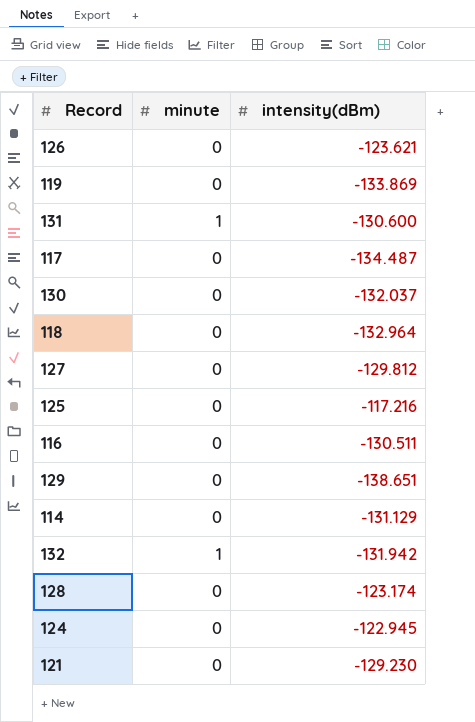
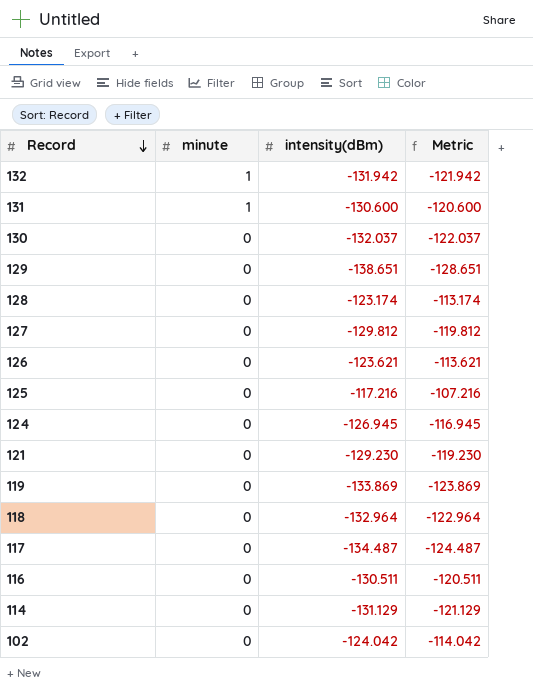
row order: none -> Record descending
column Metric | formula: none -> [intensity(dBm)] + 10
124 | intensity(dBm): -122.945 -> -126.945
row 102: none -> 0 | -124.042 | -114.042

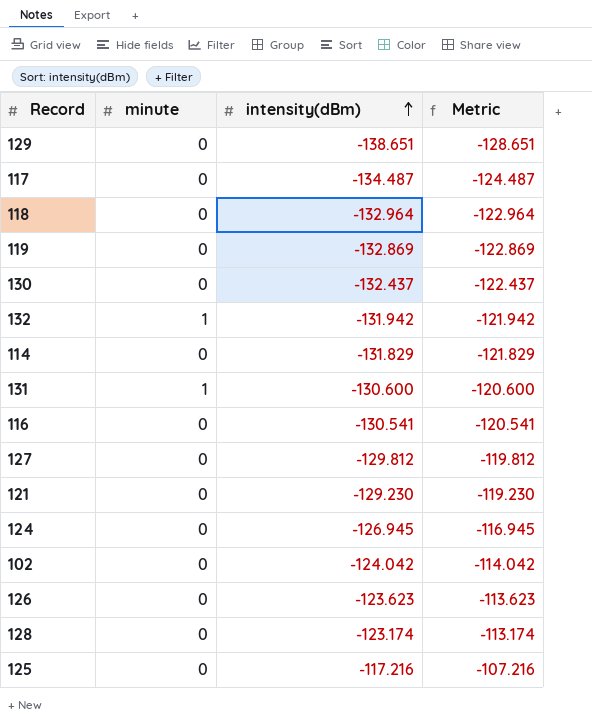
row order: Record descending -> intensity(dBm) ascending
119 | intensity(dBm): -133.869 -> -132.869
119 | Metric: -123.869 -> -122.869
130 | intensity(dBm): -132.037 -> -132.437
130 | Metric: -122.037 -> -122.437
114 | intensity(dBm): -131.129 -> -131.829
114 | Metric: -121.129 -> -121.829
116 | intensity(dBm): -130.511 -> -130.541
116 | Metric: -120.511 -> -120.541
126 | intensity(dBm): -123.621 -> -123.623
126 | Metric: -113.621 -> -113.623

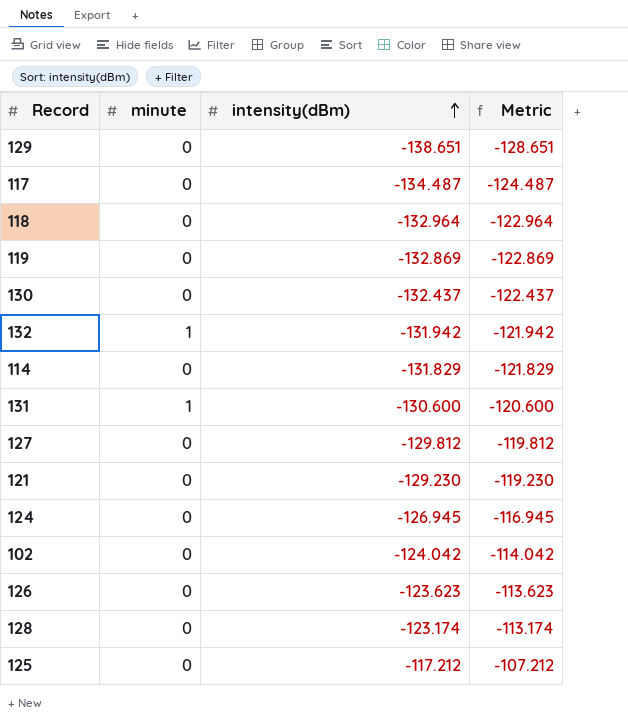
row 116: 0 | -130.541 | -120.541 -> none
125 | intensity(dBm): -117.216 -> -117.212
125 | Metric: -107.216 -> -107.212

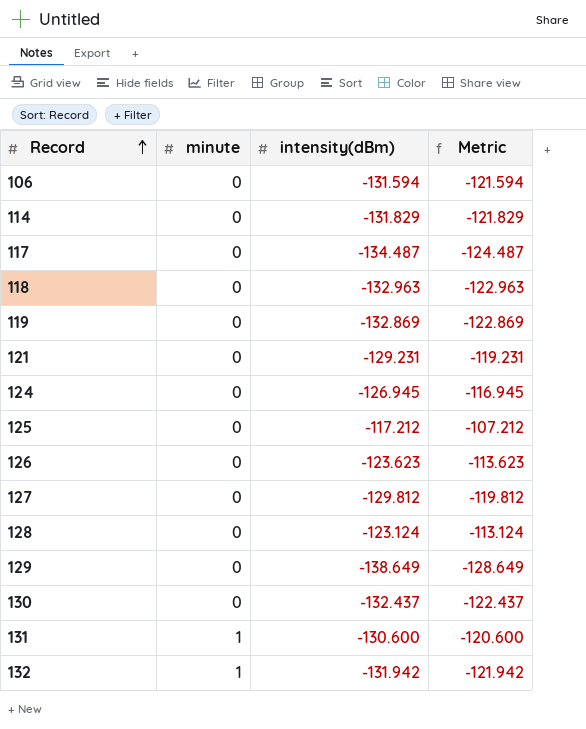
row order: intensity(dBm) ascending -> Record ascending
row 102: 0 | -124.042 | -114.042 -> none
row 106: none -> 0 | -131.594 | -121.594
118 | intensity(dBm): -132.964 -> -132.963
118 | Metric: -122.964 -> -122.963
121 | intensity(dBm): -129.230 -> -129.231
121 | Metric: -119.230 -> -119.231
128 | intensity(dBm): -123.174 -> -123.124
128 | Metric: -113.174 -> -113.124
129 | intensity(dBm): -138.651 -> -138.649
129 | Metric: -128.651 -> -128.649

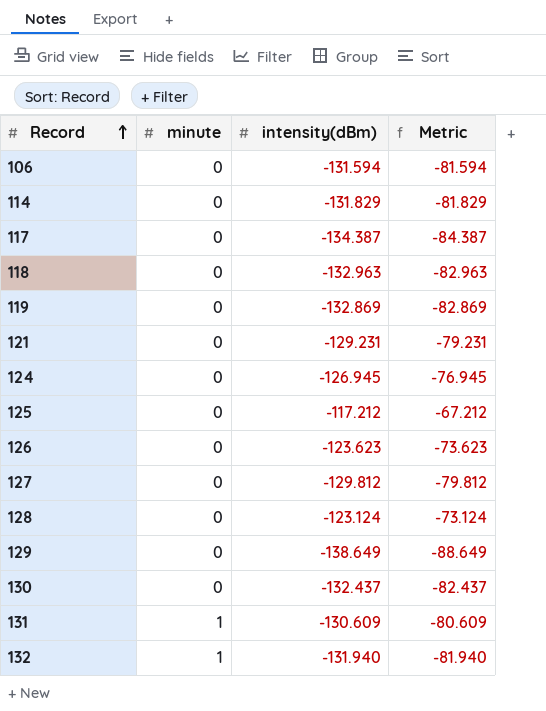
column Metric | formula: [intensity(dBm)] + 10 -> [intensity(dBm)] + 50
117 | intensity(dBm): -134.487 -> -134.387
131 | intensity(dBm): -130.600 -> -130.609
132 | intensity(dBm): -131.942 -> -131.940

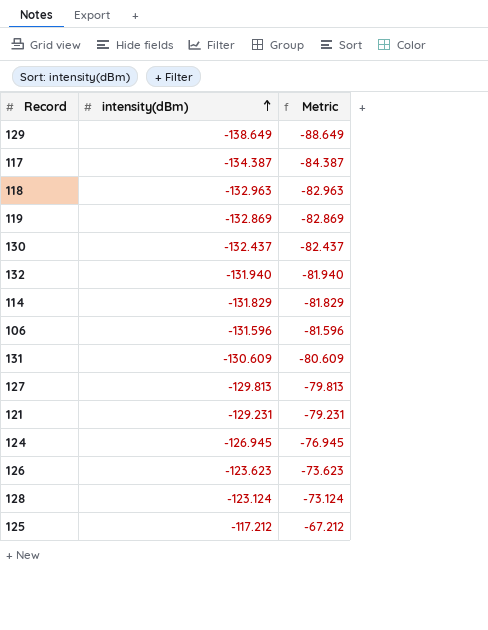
row order: Record ascending -> intensity(dBm) ascending
column minute | position: 2 -> none
106 | intensity(dBm): -131.594 -> -131.596
106 | Metric: -81.594 -> -81.596
127 | intensity(dBm): -129.812 -> -129.813
127 | Metric: -79.812 -> -79.813

